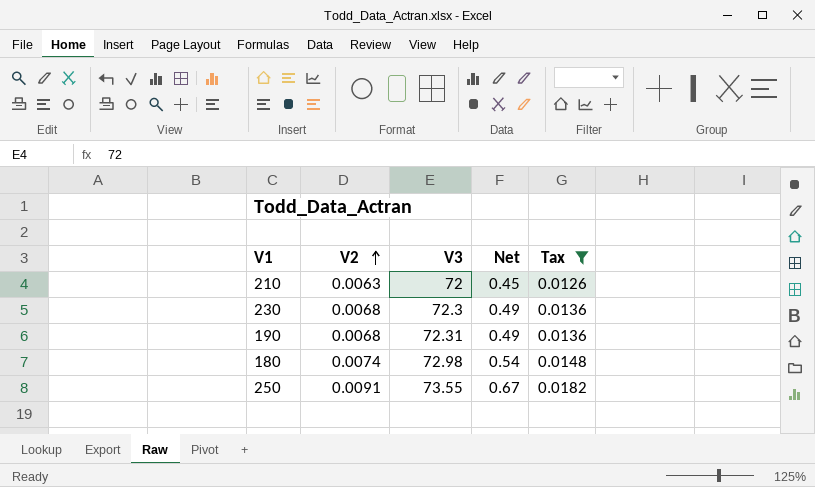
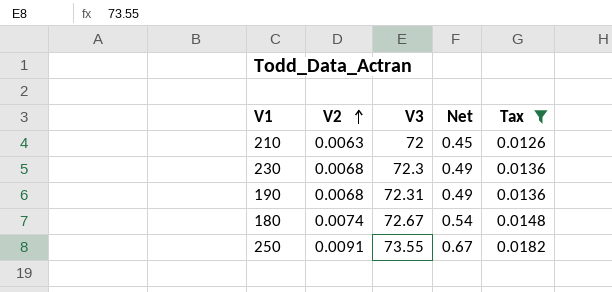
180 | V3: 72.98 -> 72.67

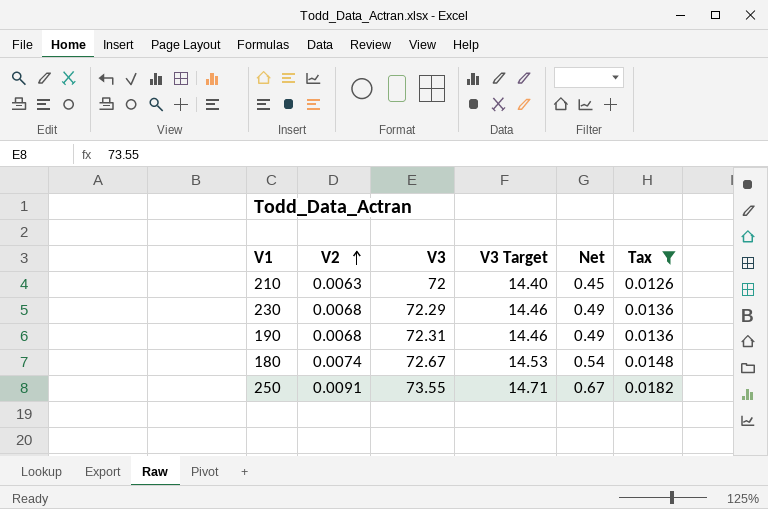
column V3 Target | formula: none -> [V3] * 0.2
230 | V3: 72.3 -> 72.29

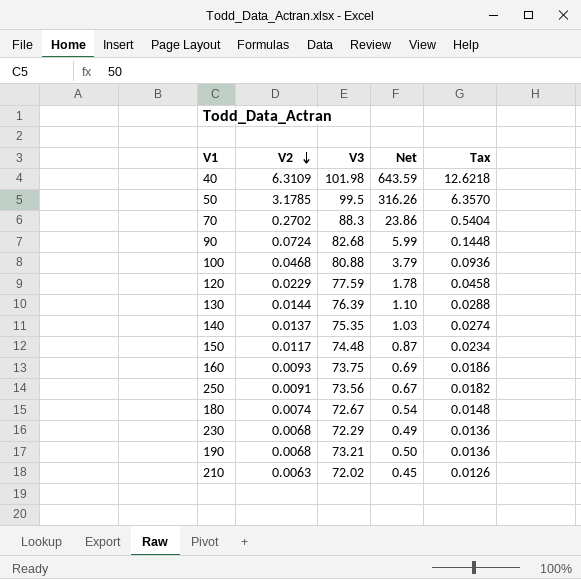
filter: Tax <= 0.0182 -> none
row order: V2 ascending -> V2 descending
column V3 Target | formula: [V3] * 0.2 -> none
250 | V3: 73.55 -> 73.56
190 | V3: 72.31 -> 73.21
190 | Net: 0.49 -> 0.50
210 | V3: 72 -> 72.02

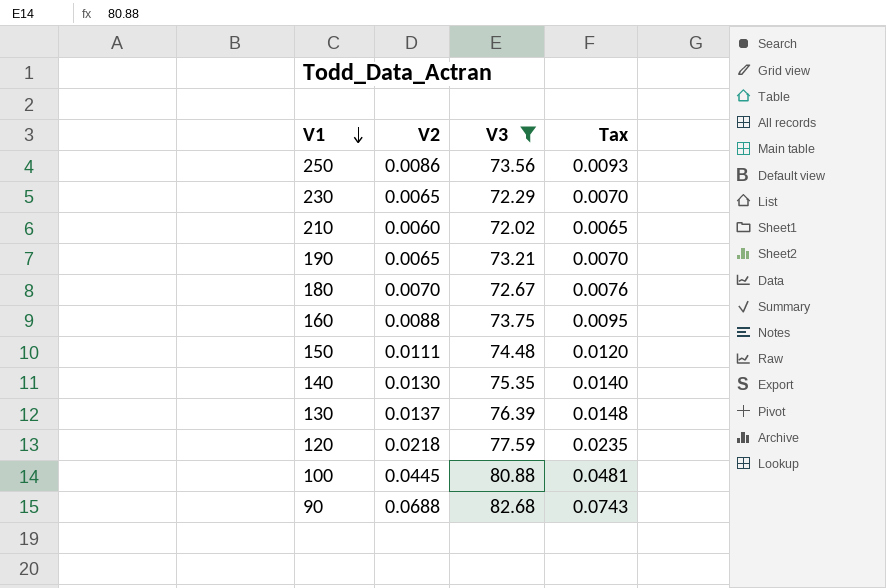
filter: none -> V3 <= 82.68
row order: V2 descending -> V1 descending
column Net | formula: [V2] * [V3] -> none
column Tax | formula: [V2] * 2 -> [V2] * 1.08
250 | V2: 0.0091 -> 0.0086
230 | V2: 0.0068 -> 0.0065
210 | V2: 0.0063 -> 0.0060
190 | V2: 0.0068 -> 0.0065
180 | V2: 0.0074 -> 0.0070
160 | V2: 0.0093 -> 0.0088
150 | V2: 0.0117 -> 0.0111
140 | V2: 0.0137 -> 0.0130
130 | V2: 0.0144 -> 0.0137
120 | V2: 0.0229 -> 0.0218
100 | V2: 0.0468 -> 0.0445
90 | V2: 0.0724 -> 0.0688

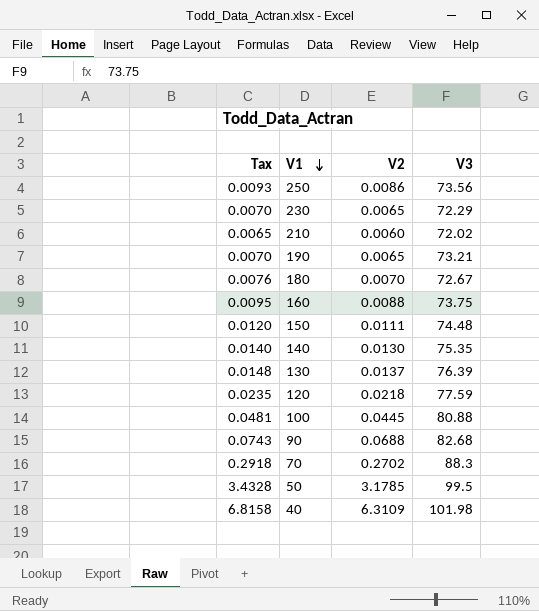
filter: V3 <= 82.68 -> none
column Tax | position: 4 -> 1

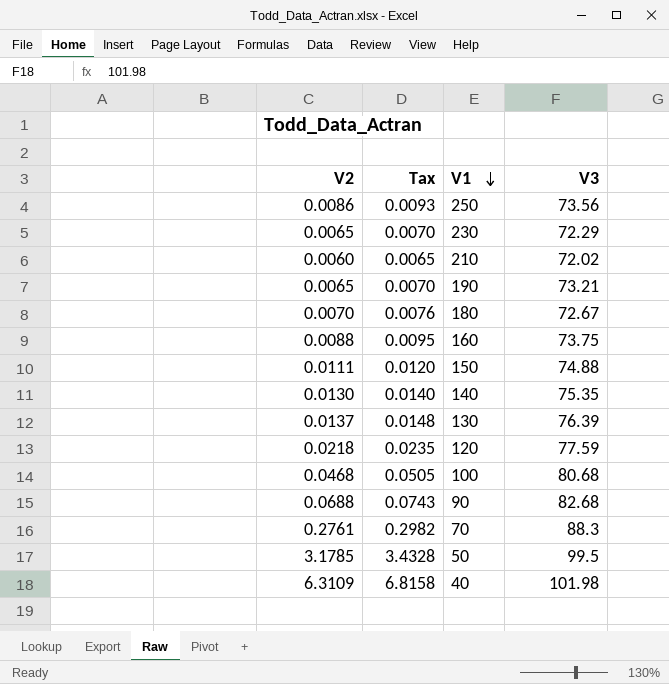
column V2 | position: 3 -> 1
150 | V3: 74.48 -> 74.88
100 | V2: 0.0445 -> 0.0468
100 | Tax: 0.0481 -> 0.0505
100 | V3: 80.88 -> 80.68
70 | V2: 0.2702 -> 0.2761
70 | Tax: 0.2918 -> 0.2982

